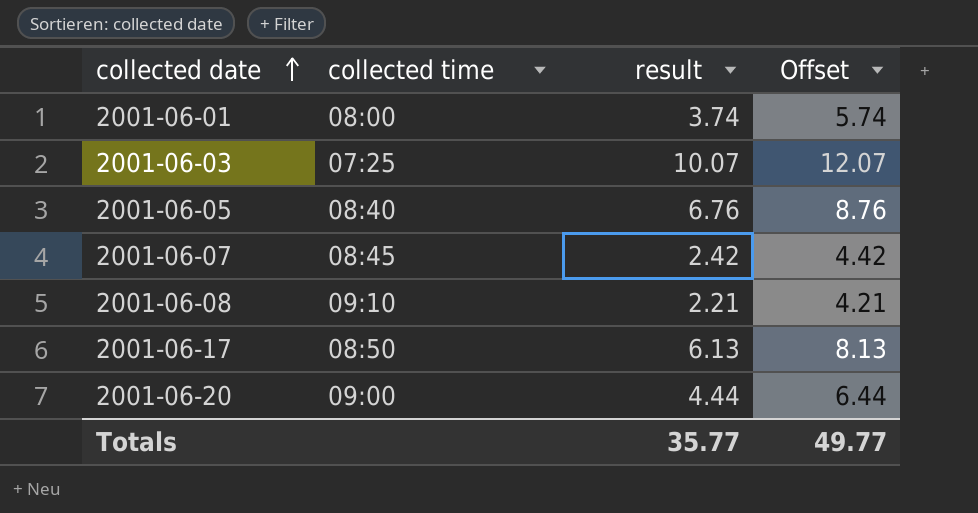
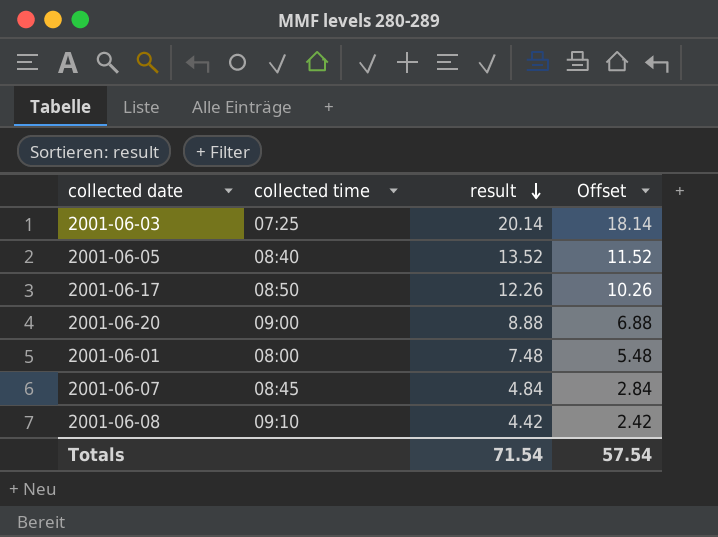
row order: collected date ascending -> result descending
column Offset | formula: [result] + 2 -> [result] - 2
2001-06-03 | result: 10.07 -> 20.14
2001-06-05 | result: 6.76 -> 13.52
2001-06-17 | result: 6.13 -> 12.26
2001-06-20 | result: 4.44 -> 8.88
2001-06-01 | result: 3.74 -> 7.48
2001-06-07 | result: 2.42 -> 4.84
2001-06-08 | result: 2.21 -> 4.42
Totals | result: 35.77 -> 71.54
Totals | Offset: 49.77 -> 57.54

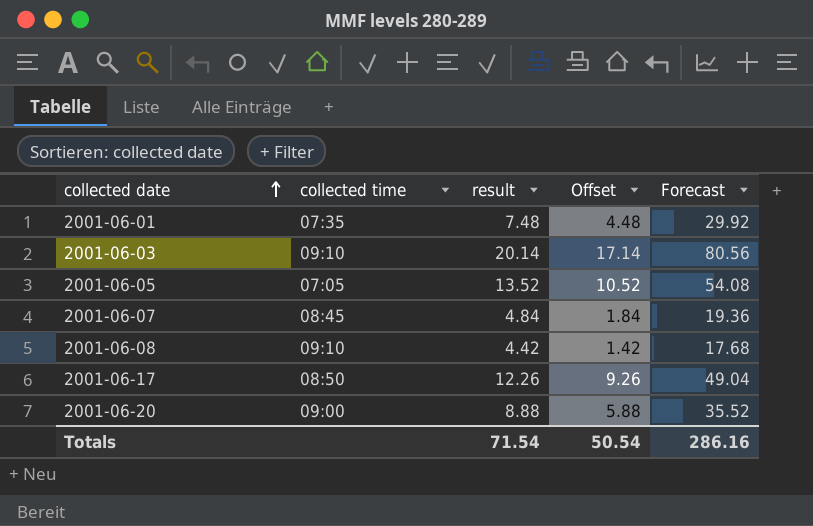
row order: result descending -> collected date ascending
column Offset | formula: [result] - 2 -> [result] - 3
column Forecast | formula: none -> [result] * 4
2001-06-01 | collected time: 08:00 -> 07:35
2001-06-03 | collected time: 07:25 -> 09:10
2001-06-05 | collected time: 08:40 -> 07:05
Totals | Offset: 57.54 -> 50.54

